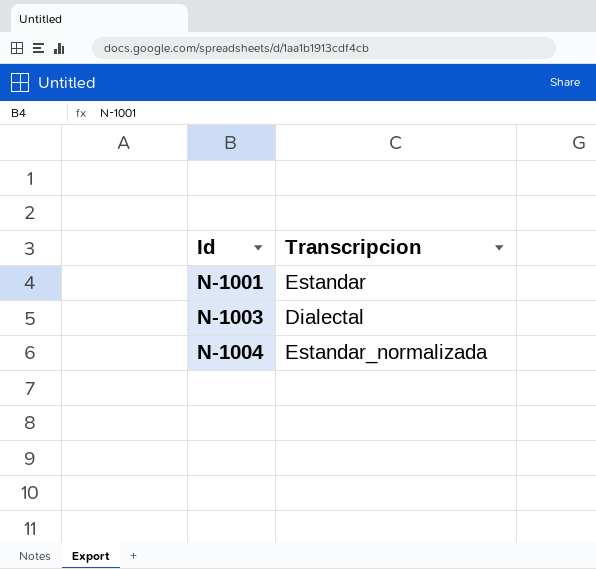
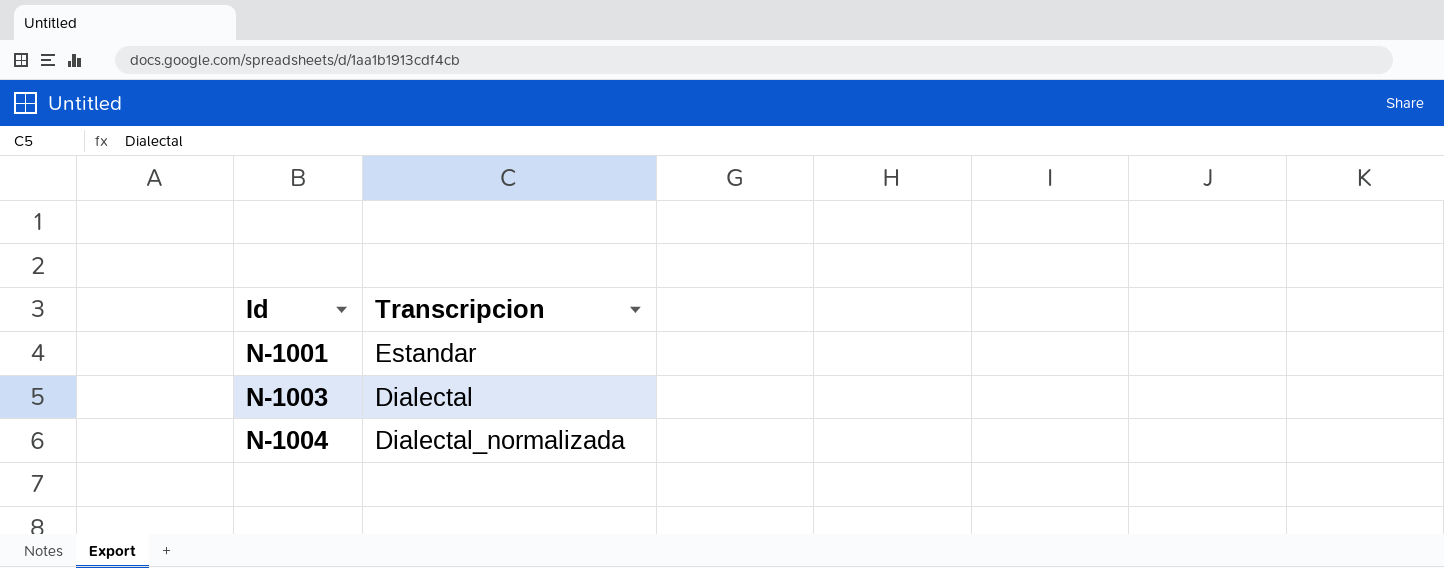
N-1004 | Transcripcion: Estandar_normalizada -> Dialectal_normalizada

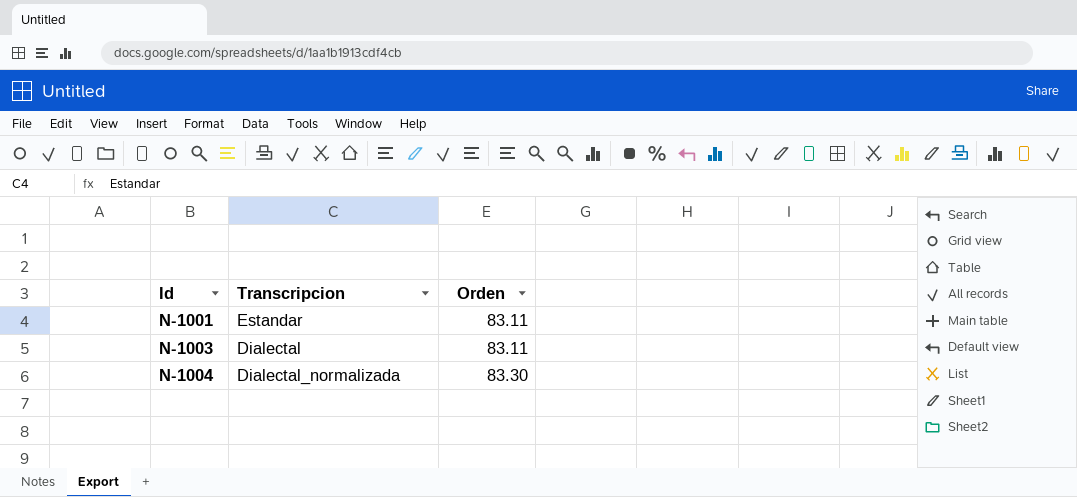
column Orden | position: none -> 3

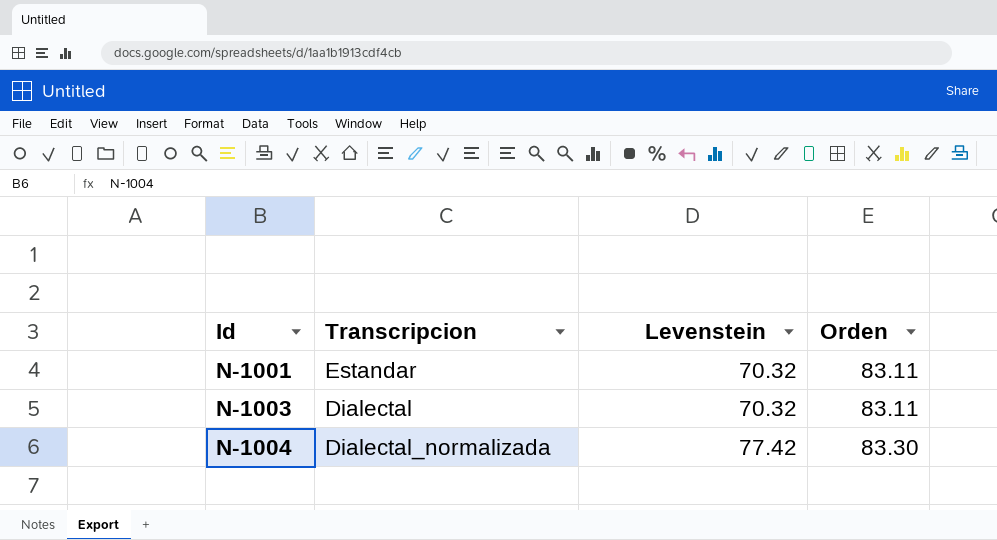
column Levenstein | position: none -> 3

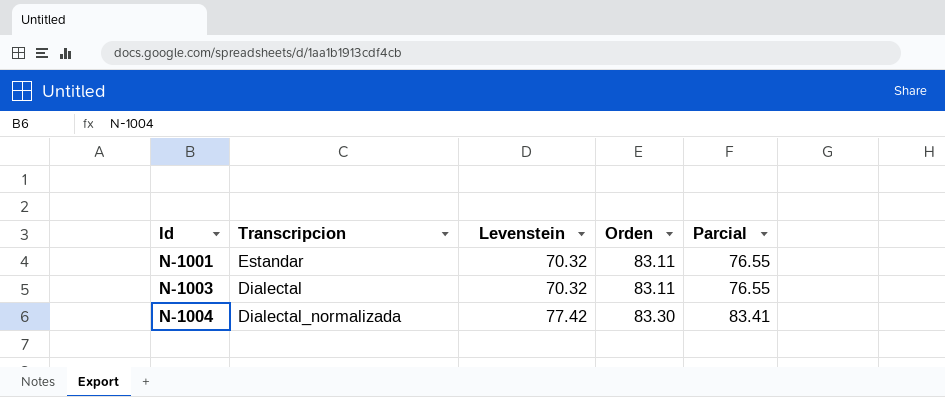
column Parcial | position: none -> 5

